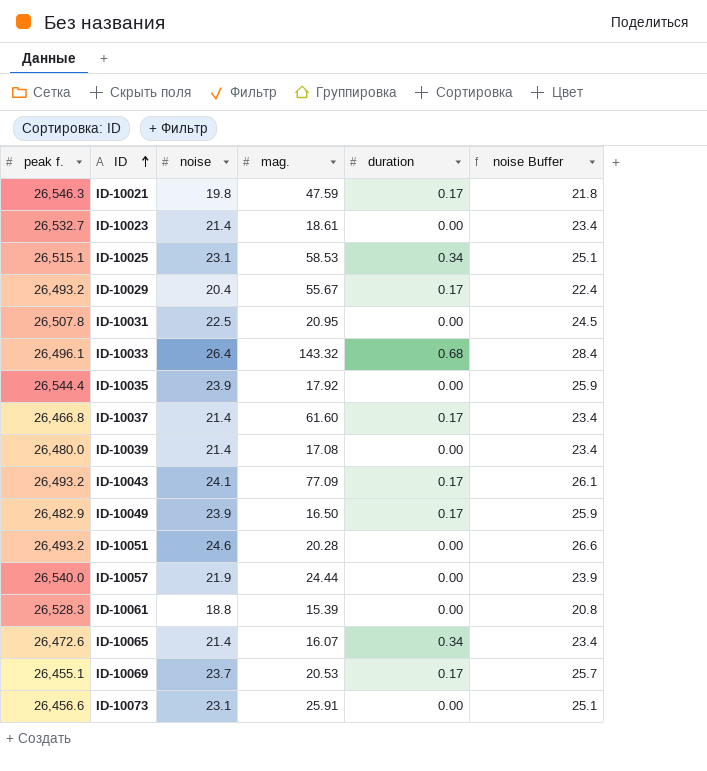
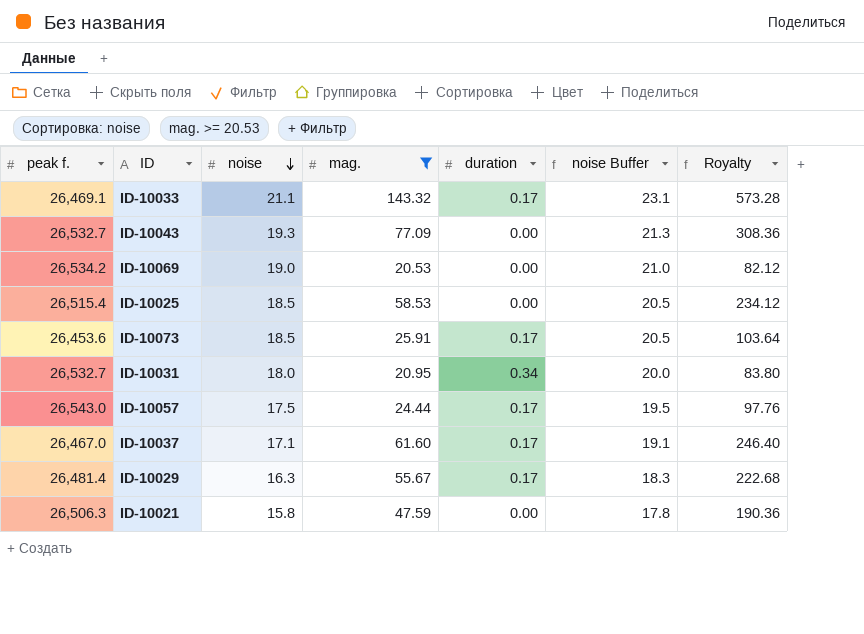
filter: none -> mag. >= 20.53
row order: ID ascending -> noise descending
column Royalty | formula: none -> [mag.] * 4
ID-10033 | peak f.: 26,496.1 -> 26,469.1
ID-10033 | noise: 26.4 -> 21.1
ID-10033 | duration: 0.68 -> 0.17
ID-10033 | noise Buffer: 28.4 -> 23.1
ID-10043 | peak f.: 26,493.2 -> 26,532.7
ID-10043 | noise: 24.1 -> 19.3
ID-10043 | duration: 0.17 -> 0.00
ID-10043 | noise Buffer: 26.1 -> 21.3
ID-10069 | peak f.: 26,455.1 -> 26,534.2
ID-10069 | noise: 23.7 -> 19.0
ID-10069 | duration: 0.17 -> 0.00
ID-10069 | noise Buffer: 25.7 -> 21.0
ID-10025 | peak f.: 26,515.1 -> 26,515.4
ID-10025 | noise: 23.1 -> 18.5
ID-10025 | duration: 0.34 -> 0.00
ID-10025 | noise Buffer: 25.1 -> 20.5
ID-10073 | peak f.: 26,456.6 -> 26,453.6
ID-10073 | noise: 23.1 -> 18.5
ID-10073 | duration: 0.00 -> 0.17
ID-10073 | noise Buffer: 25.1 -> 20.5
ID-10031 | peak f.: 26,507.8 -> 26,532.7
ID-10031 | noise: 22.5 -> 18.0
ID-10031 | duration: 0.00 -> 0.34
ID-10031 | noise Buffer: 24.5 -> 20.0
ID-10057 | peak f.: 26,540.0 -> 26,543.0
ID-10057 | noise: 21.9 -> 17.5
ID-10057 | duration: 0.00 -> 0.17
ID-10057 | noise Buffer: 23.9 -> 19.5
ID-10037 | peak f.: 26,466.8 -> 26,467.0
ID-10037 | noise: 21.4 -> 17.1
ID-10037 | noise Buffer: 23.4 -> 19.1
ID-10029 | peak f.: 26,493.2 -> 26,481.4
ID-10029 | noise: 20.4 -> 16.3
ID-10029 | noise Buffer: 22.4 -> 18.3
ID-10021 | peak f.: 26,546.3 -> 26,506.3
ID-10021 | noise: 19.8 -> 15.8
ID-10021 | duration: 0.17 -> 0.00
ID-10021 | noise Buffer: 21.8 -> 17.8

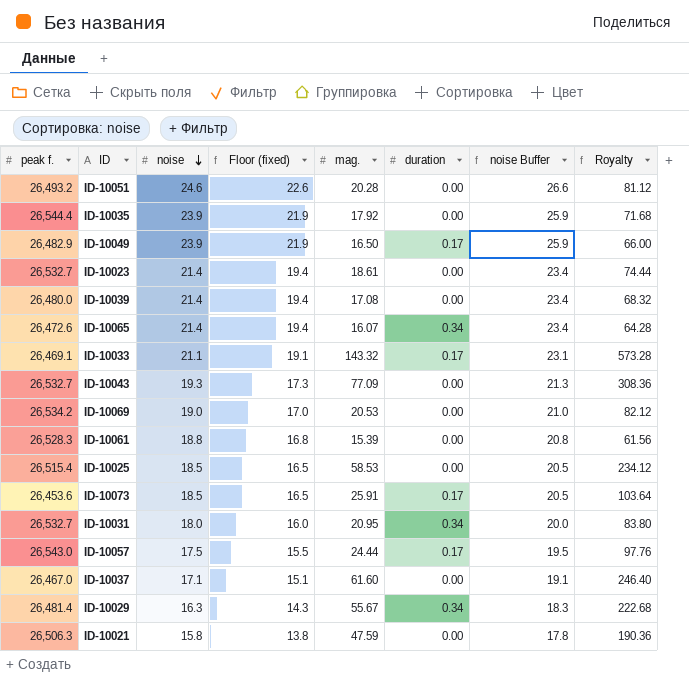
filter: mag. >= 20.53 -> none
column Floor (fixed) | formula: none -> [noise] - 2
ID-10037 | duration: 0.17 -> 0.00
ID-10029 | duration: 0.17 -> 0.34

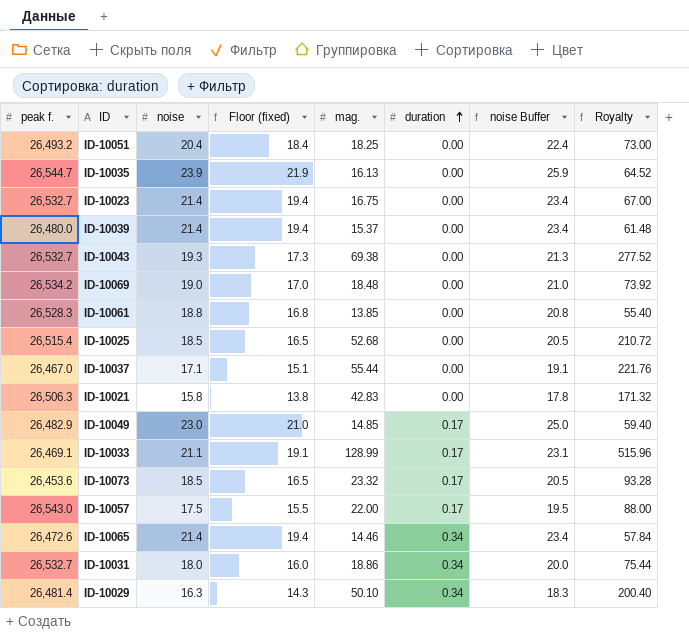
row order: noise descending -> duration ascending
ID-10051 | noise: 24.6 -> 20.4
ID-10051 | Floor (fixed): 22.6 -> 18.4
ID-10051 | mag.: 20.28 -> 18.25
ID-10051 | noise Buffer: 26.6 -> 22.4
ID-10051 | Royalty: 81.12 -> 73.00
ID-10035 | peak f.: 26,544.4 -> 26,544.7
ID-10035 | mag.: 17.92 -> 16.13
ID-10035 | Royalty: 71.68 -> 64.52
ID-10023 | mag.: 18.61 -> 16.75
ID-10023 | Royalty: 74.44 -> 67.00
ID-10039 | mag.: 17.08 -> 15.37
ID-10039 | Royalty: 68.32 -> 61.48
ID-10043 | mag.: 77.09 -> 69.38
ID-10043 | Royalty: 308.36 -> 277.52
ID-10069 | mag.: 20.53 -> 18.48
ID-10069 | Royalty: 82.12 -> 73.92
ID-10061 | mag.: 15.39 -> 13.85
ID-10061 | Royalty: 61.56 -> 55.40
ID-10025 | mag.: 58.53 -> 52.68
ID-10025 | Royalty: 234.12 -> 210.72
ID-10037 | mag.: 61.60 -> 55.44
ID-10037 | Royalty: 246.40 -> 221.76
ID-10021 | mag.: 47.59 -> 42.83
ID-10021 | Royalty: 190.36 -> 171.32
ID-10049 | noise: 23.9 -> 23.0
ID-10049 | Floor (fixed): 21.9 -> 21.0
ID-10049 | mag.: 16.50 -> 14.85
ID-10049 | noise Buffer: 25.9 -> 25.0
ID-10049 | Royalty: 66.00 -> 59.40
ID-10033 | mag.: 143.32 -> 128.99
ID-10033 | Royalty: 573.28 -> 515.96
ID-10073 | mag.: 25.91 -> 23.32
ID-10073 | Royalty: 103.64 -> 93.28
ID-10057 | mag.: 24.44 -> 22.00
ID-10057 | Royalty: 97.76 -> 88.00
ID-10065 | mag.: 16.07 -> 14.46
ID-10065 | Royalty: 64.28 -> 57.84
ID-10031 | mag.: 20.95 -> 18.86
ID-10031 | Royalty: 83.80 -> 75.44
ID-10029 | mag.: 55.67 -> 50.10
ID-10029 | Royalty: 222.68 -> 200.40

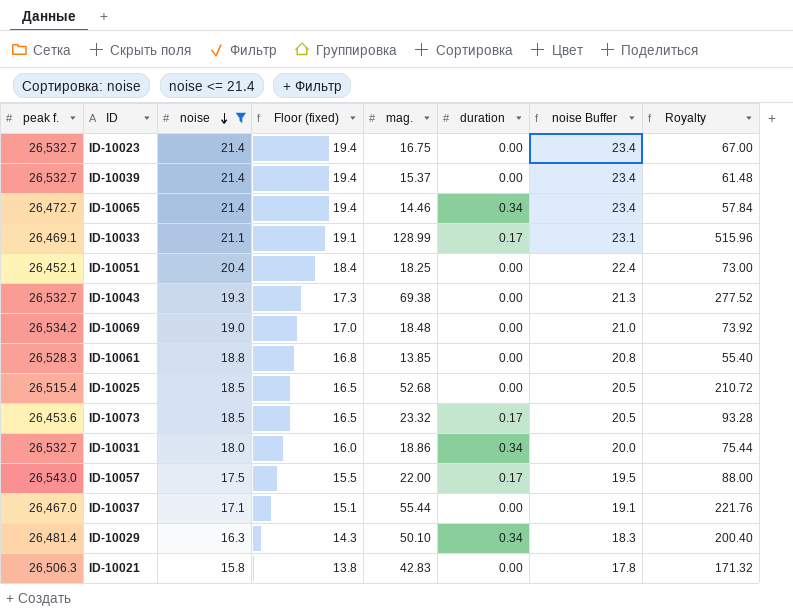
filter: none -> noise <= 21.4
row order: duration ascending -> noise descending
ID-10039 | peak f.: 26,480.0 -> 26,532.7
ID-10065 | peak f.: 26,472.6 -> 26,472.7
ID-10051 | peak f.: 26,493.2 -> 26,452.1

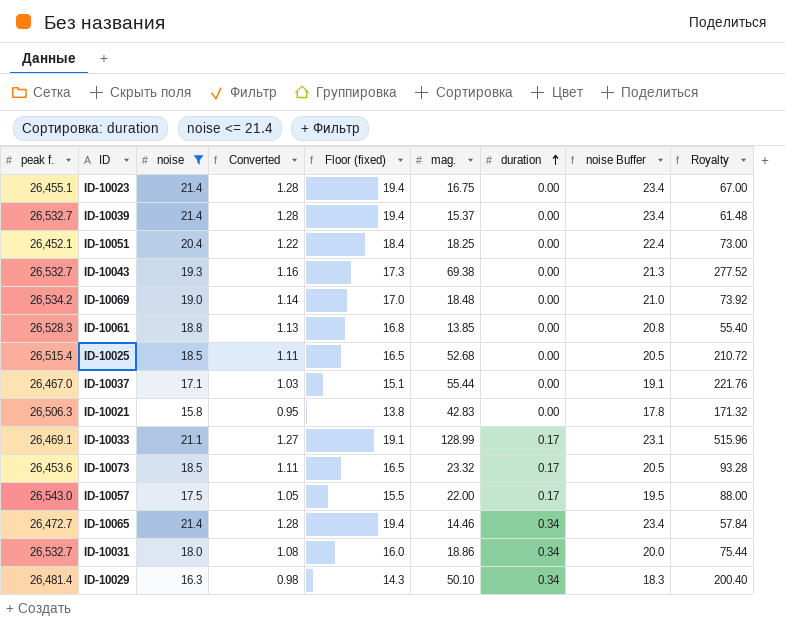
row order: noise descending -> duration ascending
column Converted | formula: none -> [noise] * 0.06
ID-10023 | peak f.: 26,532.7 -> 26,455.1

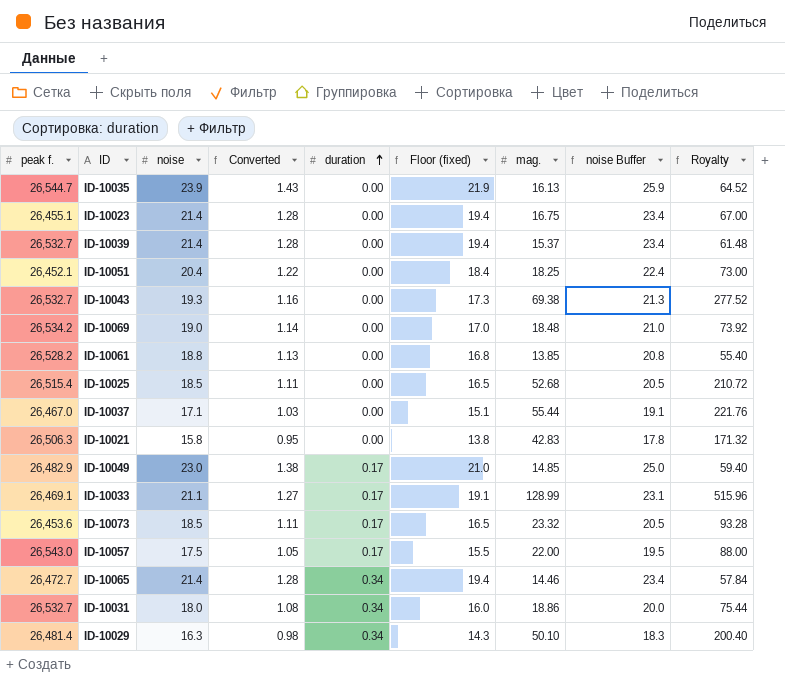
filter: noise <= 21.4 -> none
column duration | position: 7 -> 5
ID-10061 | peak f.: 26,528.3 -> 26,528.2

